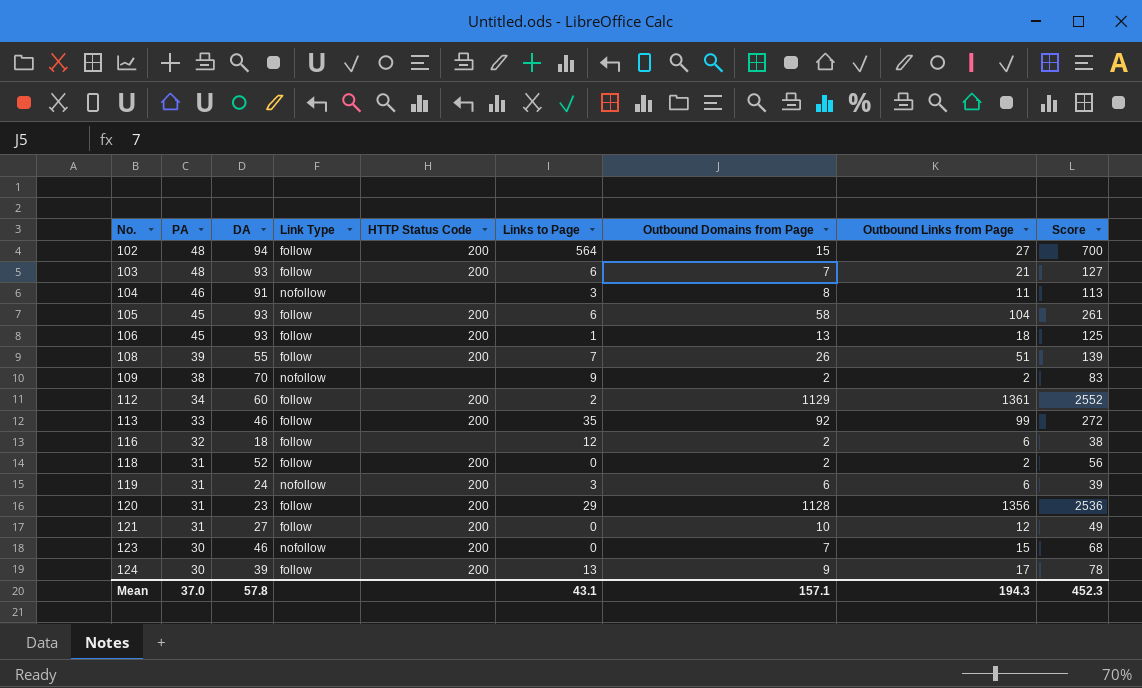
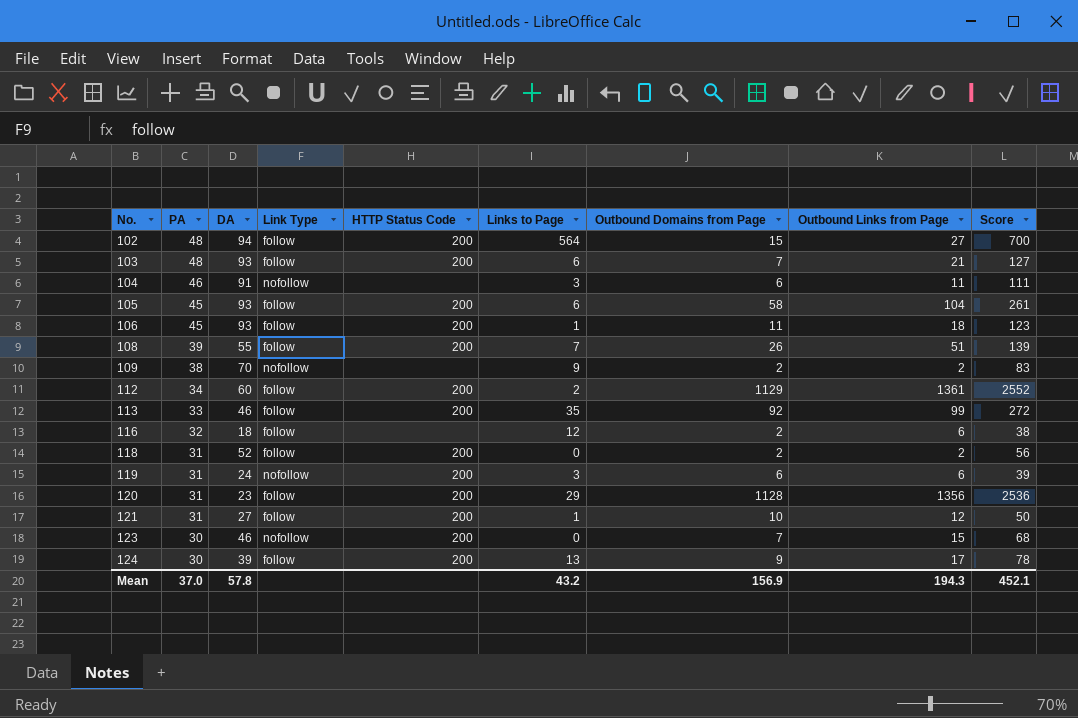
104 | Outbound Domains from Page: 8 -> 6
104 | Score: 113 -> 111
106 | Outbound Domains from Page: 13 -> 11
106 | Score: 125 -> 123
121 | Links to Page: 0 -> 1
121 | Score: 49 -> 50
Mean | Links to Page: 43.1 -> 43.2
Mean | Outbound Domains from Page: 157.1 -> 156.9
Mean | Score: 452.3 -> 452.1

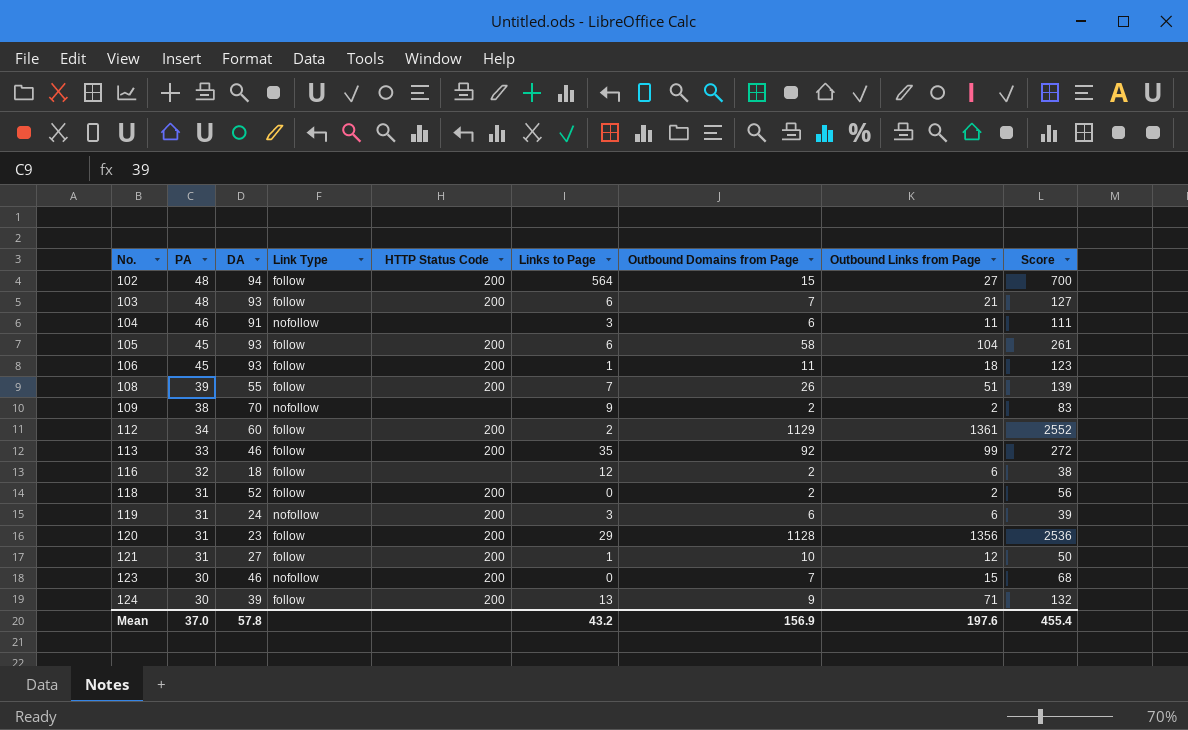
124 | Outbound Links from Page: 17 -> 71
124 | Score: 78 -> 132
Mean | Outbound Links from Page: 194.3 -> 197.6
Mean | Score: 452.1 -> 455.4

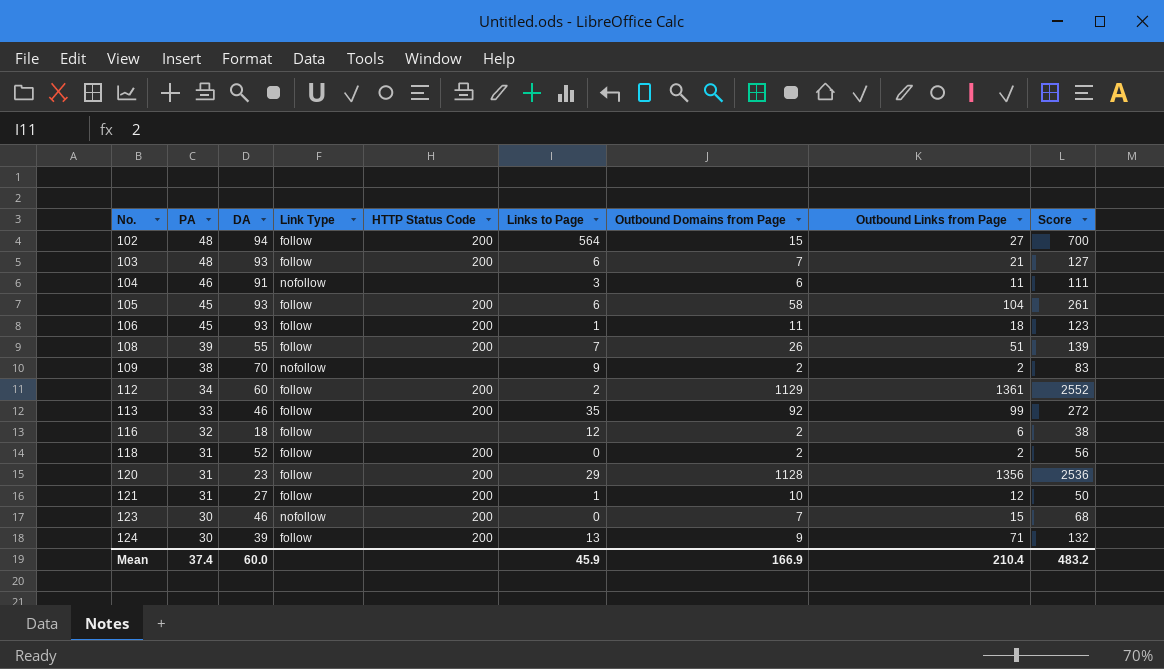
row 119: 31 | 24 | nofollow | 200 | 3 | 6 | 6 | 39 -> none
Mean | PA: 37.0 -> 37.4
Mean | DA: 57.8 -> 60.0
Mean | Links to Page: 43.2 -> 45.9
Mean | Outbound Domains from Page: 156.9 -> 166.9
Mean | Outbound Links from Page: 197.6 -> 210.4
Mean | Score: 455.4 -> 483.2

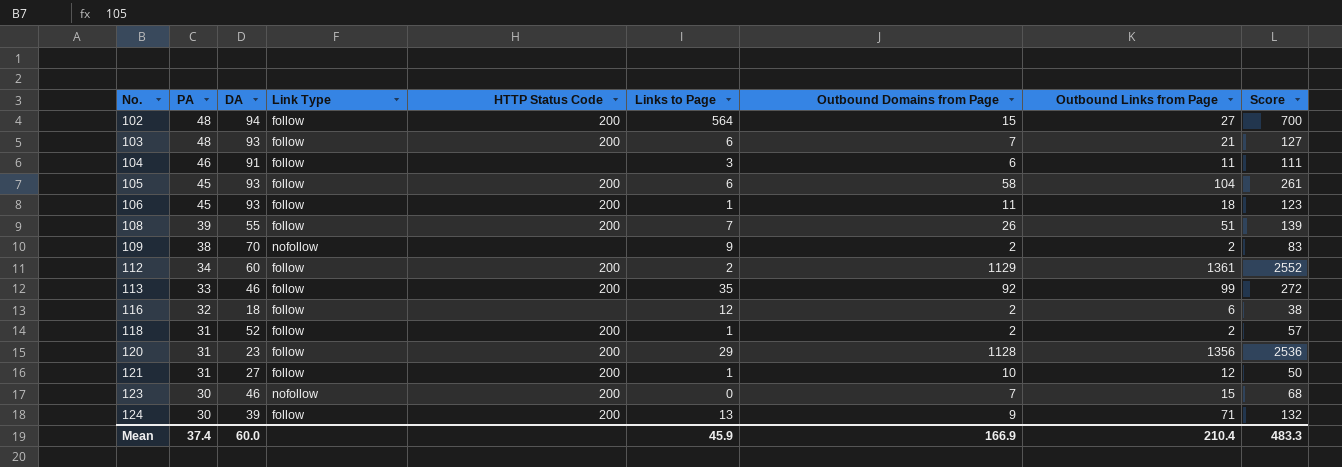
104 | Link Type: nofollow -> follow
118 | Links to Page: 0 -> 1
118 | Score: 56 -> 57
Mean | Score: 483.2 -> 483.3

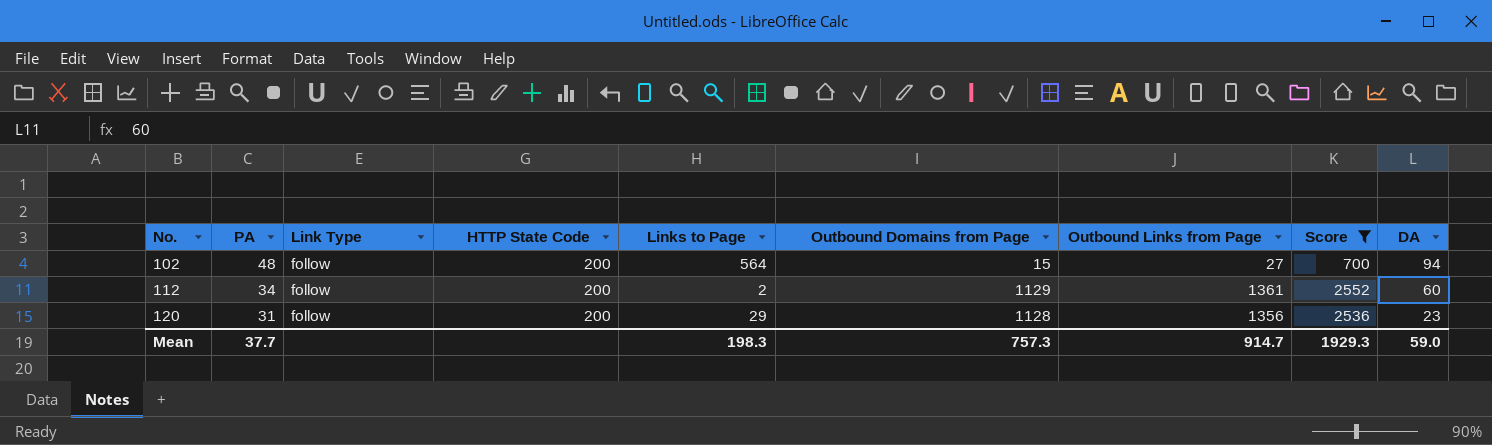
filter: none -> Score >= 700
column name: HTTP Status Code -> HTTP State Code
column DA | position: 3 -> 9
Mean | PA: 37.4 -> 37.7
Mean | Links to Page: 45.9 -> 198.3
Mean | Outbound Domains from Page: 166.9 -> 757.3
Mean | Outbound Links from Page: 210.4 -> 914.7
Mean | Score: 483.3 -> 1929.3
Mean | DA: 60.0 -> 59.0

